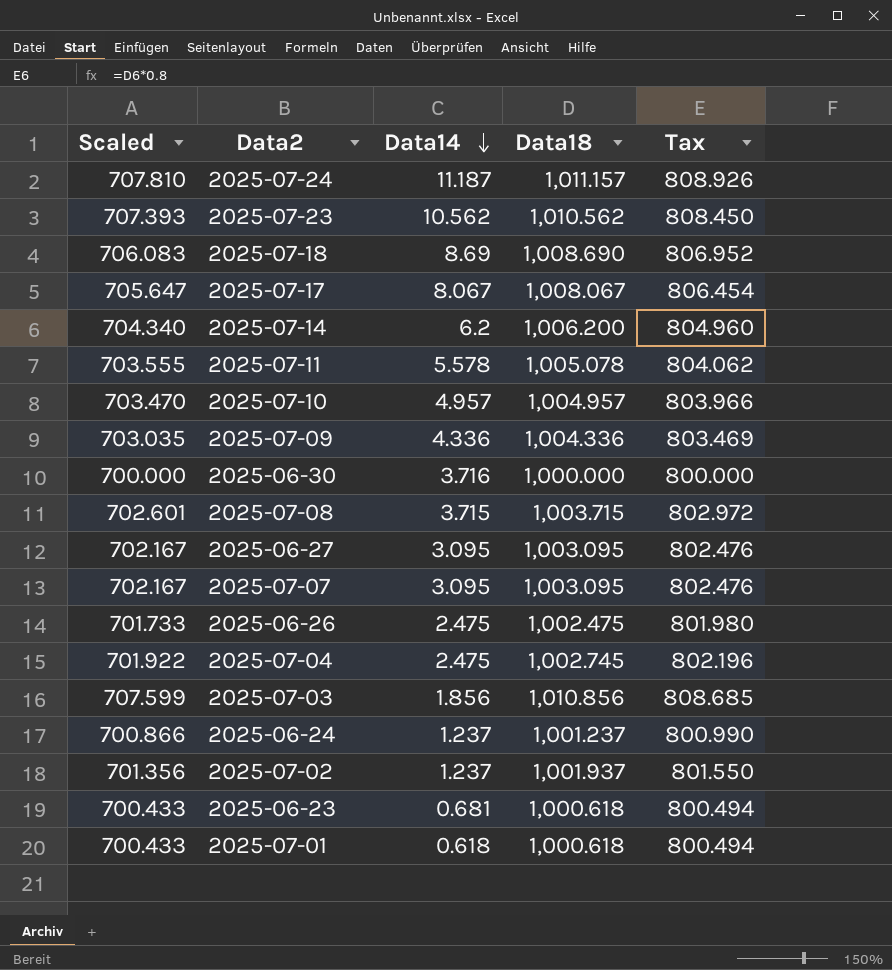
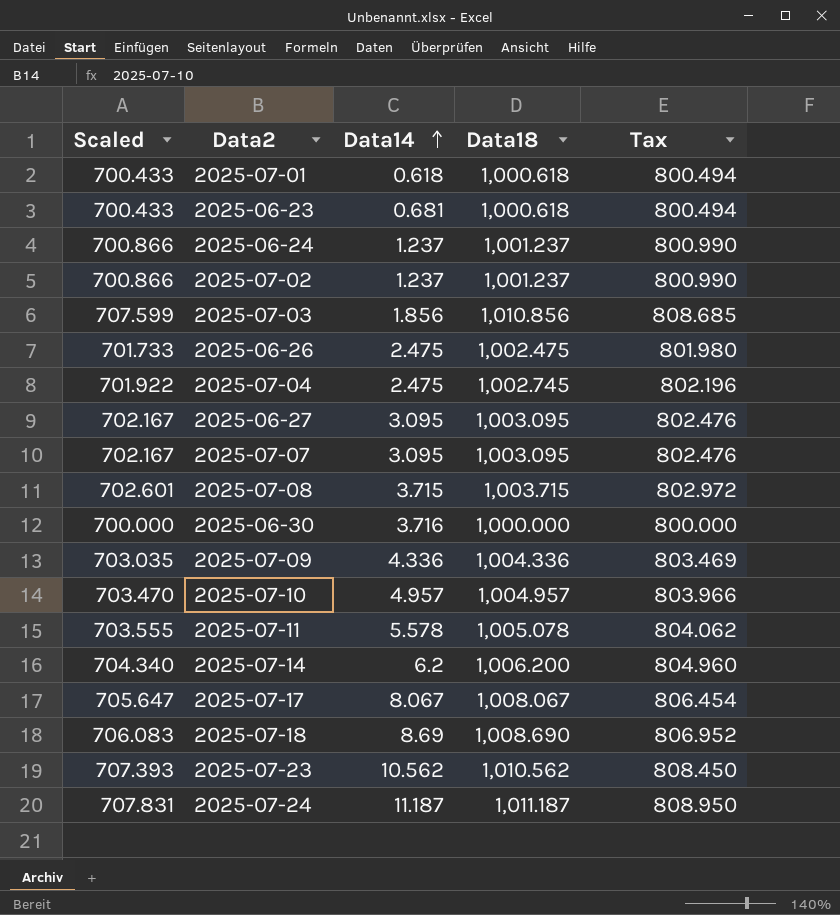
row order: Data14 descending -> Data14 ascending
2025-07-02 | Scaled: 701.356 -> 700.866
2025-07-02 | Data18: 1,001.937 -> 1,001.237
2025-07-02 | Tax: 801.550 -> 800.990
2025-07-24 | Scaled: 707.810 -> 707.831
2025-07-24 | Data18: 1,011.157 -> 1,011.187
2025-07-24 | Tax: 808.926 -> 808.950

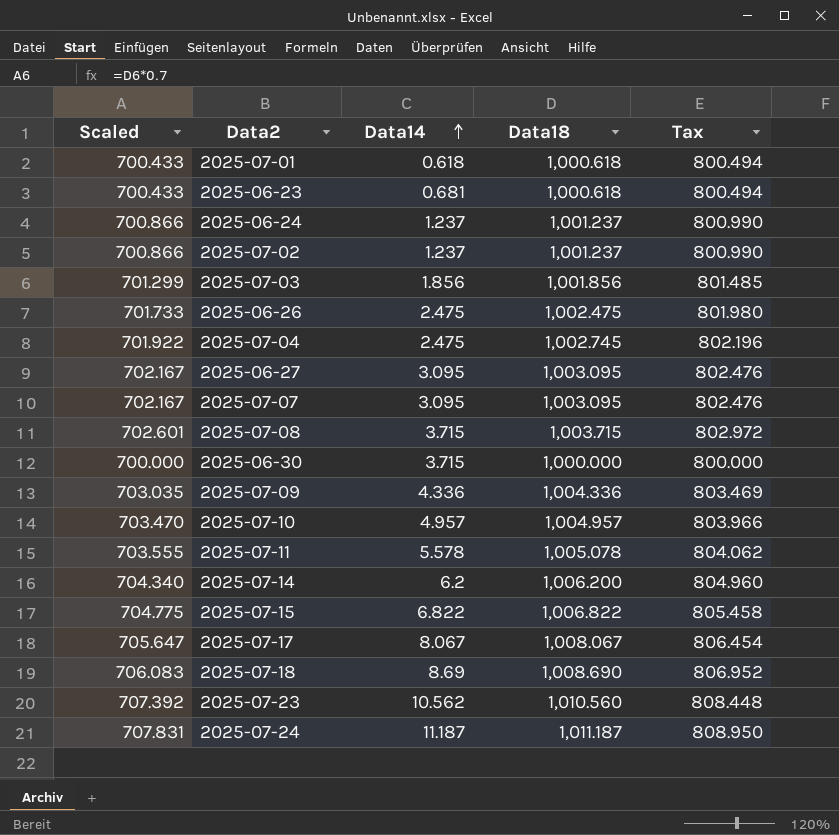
2025-07-03 | Scaled: 707.599 -> 701.299
2025-07-03 | Data18: 1,010.856 -> 1,001.856
2025-07-03 | Tax: 808.685 -> 801.485
2025-06-30 | Data14: 3.716 -> 3.715
row 2025-07-15: none -> 704.775 | 6.822 | 1,006.822 | 805.458
2025-07-23 | Scaled: 707.393 -> 707.392
2025-07-23 | Data18: 1,010.562 -> 1,010.560
2025-07-23 | Tax: 808.450 -> 808.448

